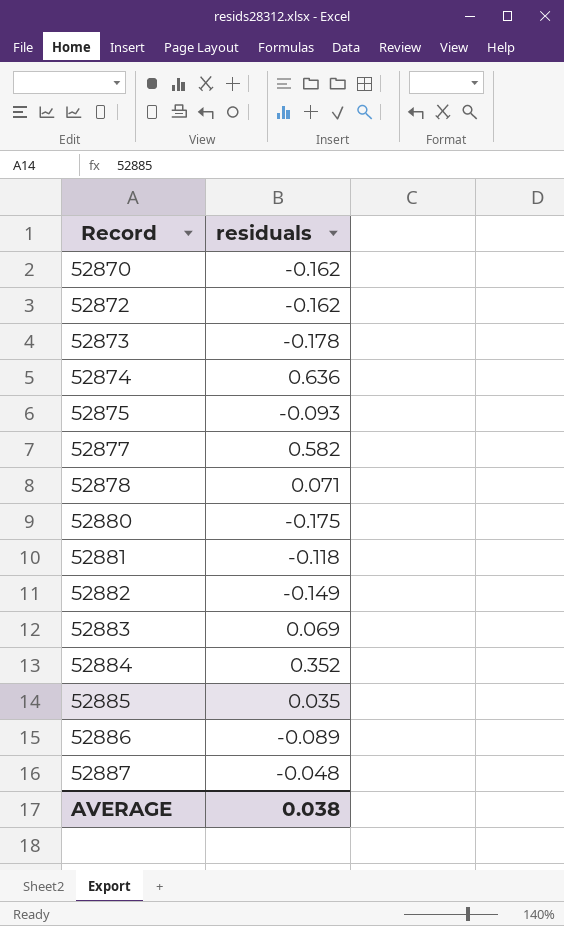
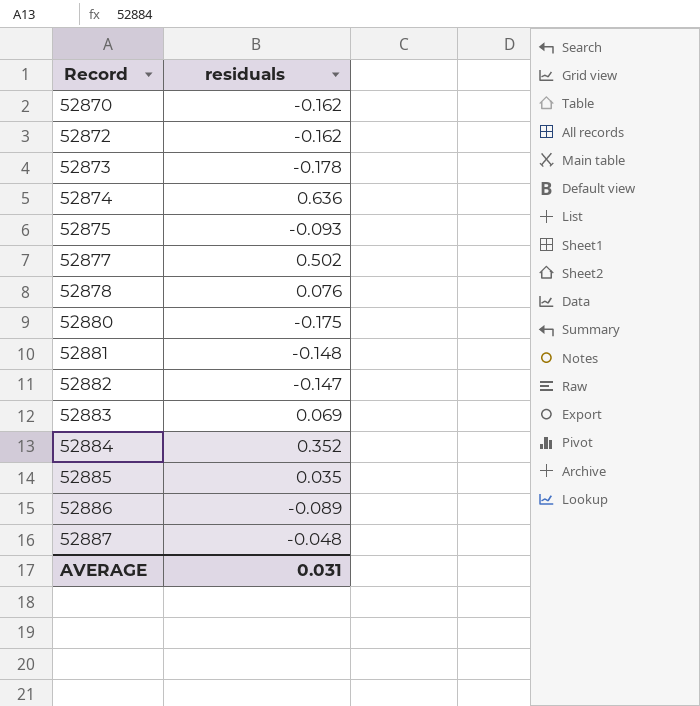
52877 | residuals: 0.582 -> 0.502
52878 | residuals: 0.071 -> 0.076
52881 | residuals: -0.118 -> -0.148
52882 | residuals: -0.149 -> -0.147
AVERAGE | residuals: 0.038 -> 0.031

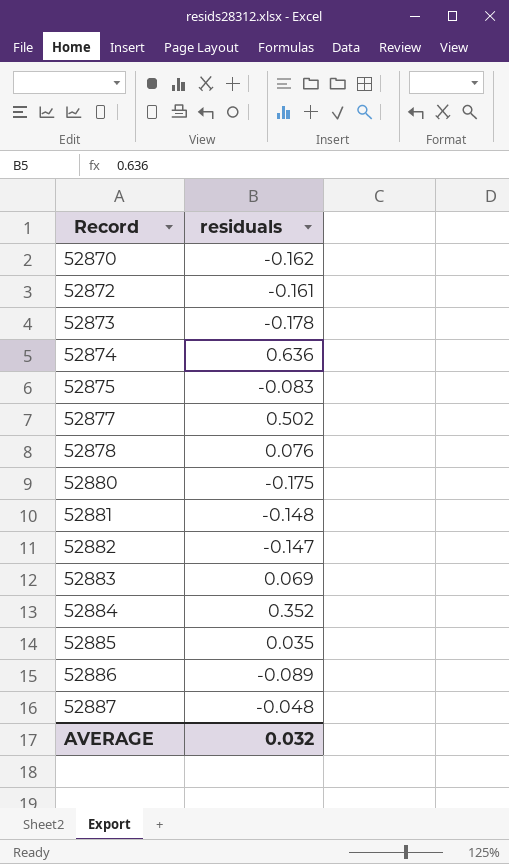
52872 | residuals: -0.162 -> -0.161
52875 | residuals: -0.093 -> -0.083
AVERAGE | residuals: 0.031 -> 0.032

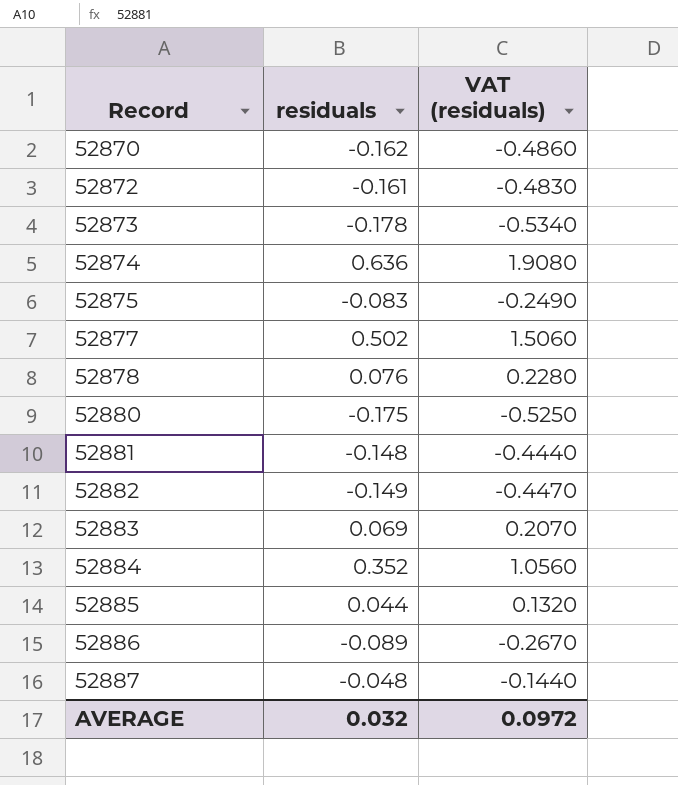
column VAT (residuals) | formula: none -> [residuals] * 3
52882 | residuals: -0.147 -> -0.149
52885 | residuals: 0.035 -> 0.044

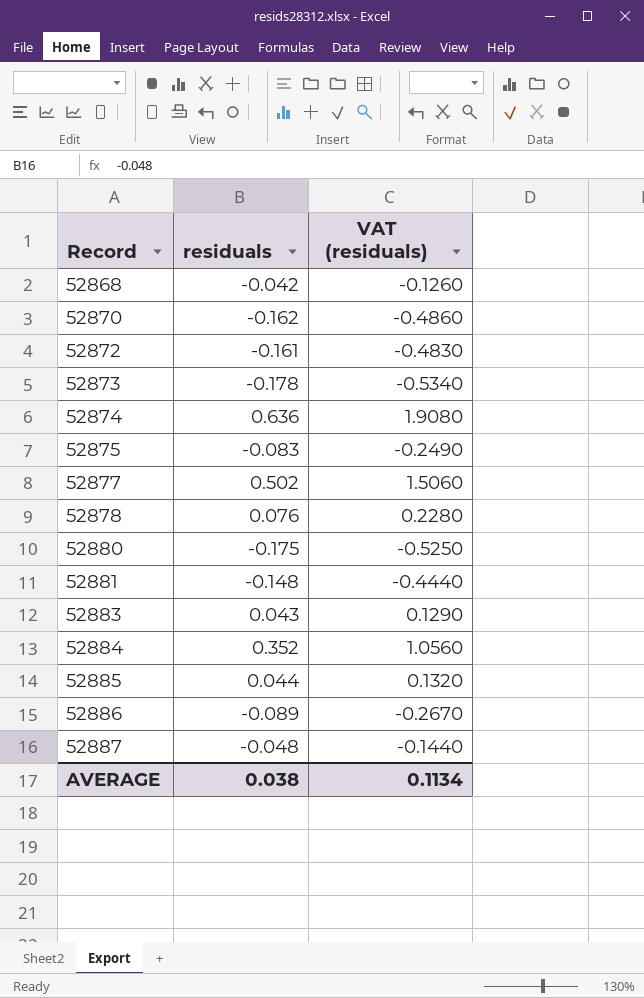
row 52882: -0.149 | -0.4470 -> none
row 52868: none -> -0.042 | -0.1260
52883 | residuals: 0.069 -> 0.043
52883 | VAT (residuals): 0.2070 -> 0.1290
AVERAGE | residuals: 0.032 -> 0.038
AVERAGE | VAT (residuals): 0.0972 -> 0.1134

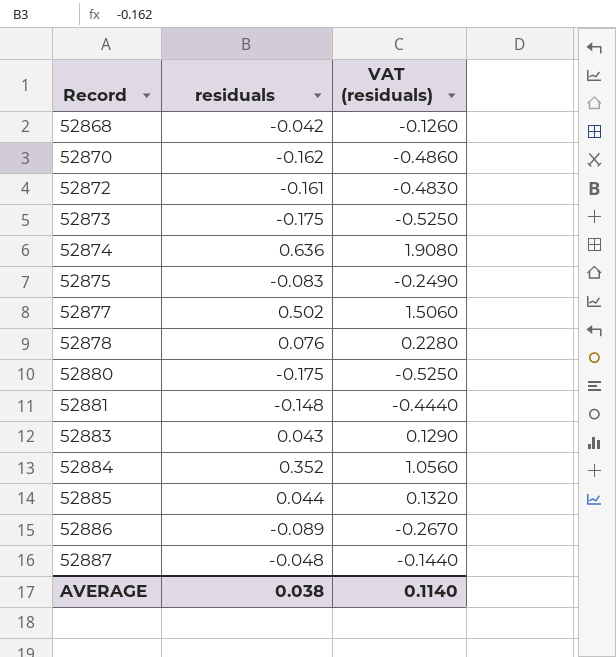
52873 | residuals: -0.178 -> -0.175
52873 | VAT (residuals): -0.5340 -> -0.5250
AVERAGE | VAT (residuals): 0.1134 -> 0.1140

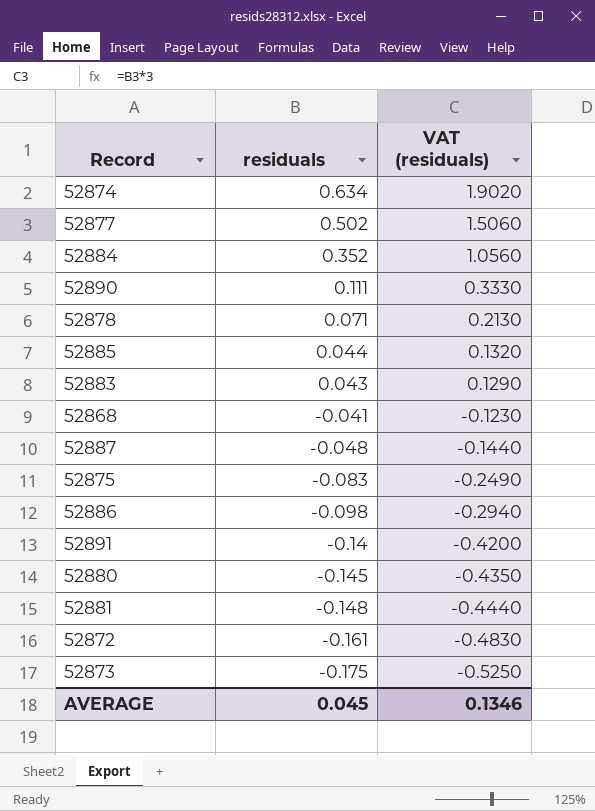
row order: Record ascending -> residuals descending
row 52870: -0.162 | -0.4860 -> none
52874 | residuals: 0.636 -> 0.634
52874 | VAT (residuals): 1.9080 -> 1.9020
row 52890: none -> 0.111 | 0.3330
52878 | residuals: 0.076 -> 0.071
52878 | VAT (residuals): 0.2280 -> 0.2130
52868 | residuals: -0.042 -> -0.041
52868 | VAT (residuals): -0.1260 -> -0.1230
52886 | residuals: -0.089 -> -0.098
52886 | VAT (residuals): -0.2670 -> -0.2940
row 52891: none -> -0.14 | -0.4200
52880 | residuals: -0.175 -> -0.145
52880 | VAT (residuals): -0.5250 -> -0.4350
AVERAGE | residuals: 0.038 -> 0.045
AVERAGE | VAT (residuals): 0.1140 -> 0.1346

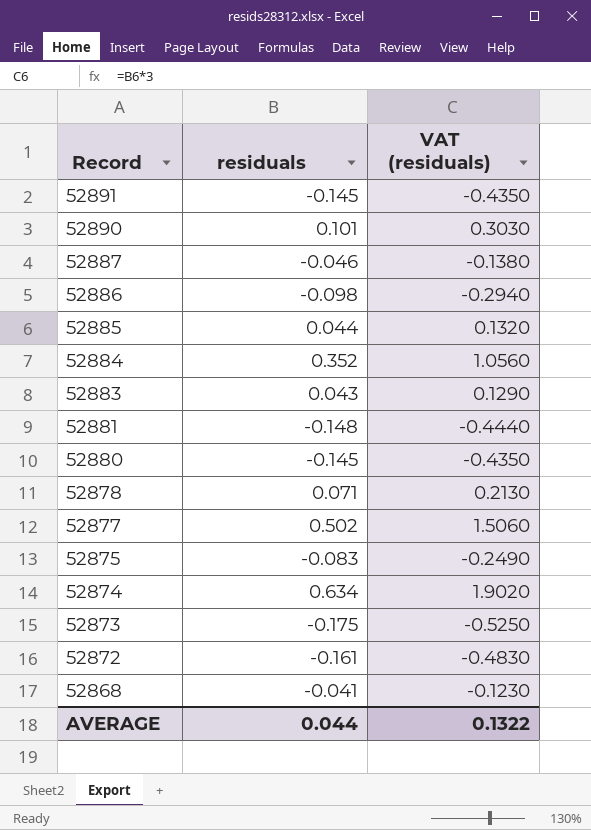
row order: residuals descending -> Record descending
52891 | residuals: -0.14 -> -0.145
52891 | VAT (residuals): -0.4200 -> -0.4350
52890 | residuals: 0.111 -> 0.101
52890 | VAT (residuals): 0.3330 -> 0.3030
52887 | residuals: -0.048 -> -0.046
52887 | VAT (residuals): -0.1440 -> -0.1380
AVERAGE | residuals: 0.045 -> 0.044
AVERAGE | VAT (residuals): 0.1346 -> 0.1322

